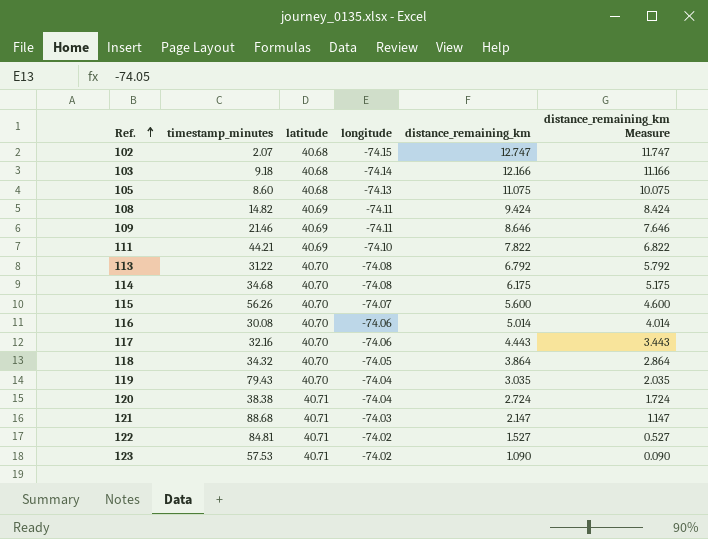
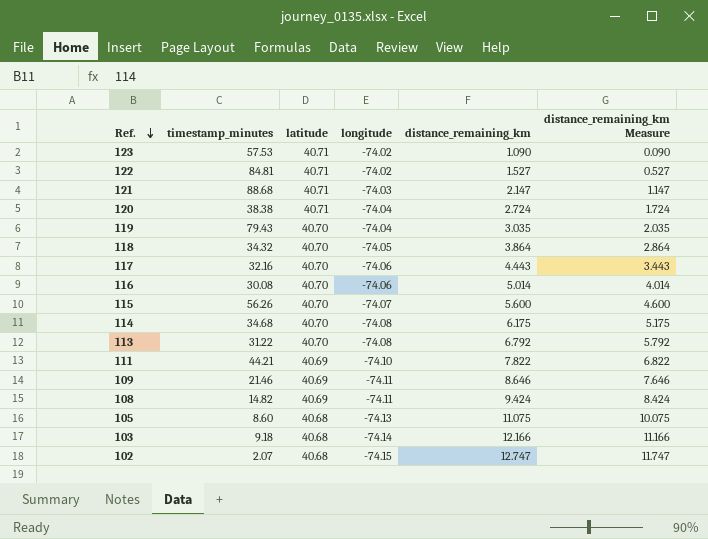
row order: Ref. ascending -> Ref. descending

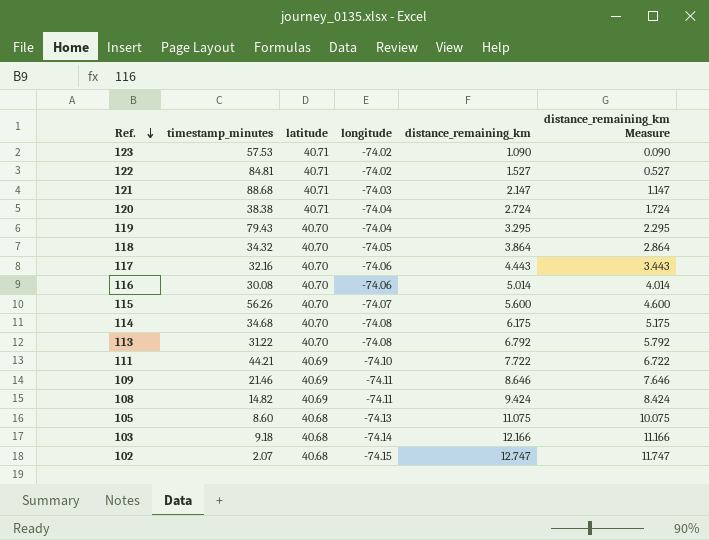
119 | distance_remaining_km: 3.035 -> 3.295
119 | distance_remaining_km Measure: 2.035 -> 2.295
111 | distance_remaining_km: 7.822 -> 7.722
111 | distance_remaining_km Measure: 6.822 -> 6.722

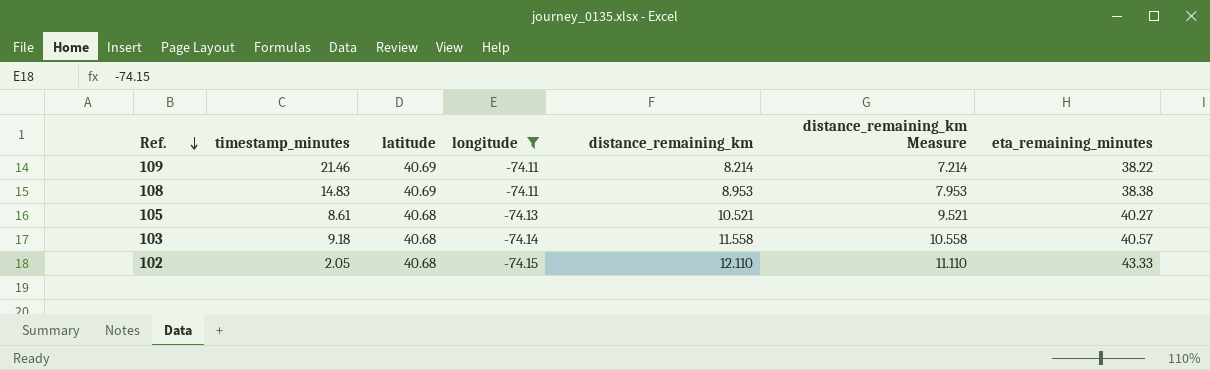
filter: none -> longitude <= -74.11
column eta_remaining_minutes | position: none -> 7
109 | distance_remaining_km: 8.646 -> 8.214
109 | distance_remaining_km Measure: 7.646 -> 7.214
108 | timestamp_minutes: 14.82 -> 14.83
108 | distance_remaining_km: 9.424 -> 8.953
108 | distance_remaining_km Measure: 8.424 -> 7.953
105 | timestamp_minutes: 8.60 -> 8.61
105 | distance_remaining_km: 11.075 -> 10.521
105 | distance_remaining_km Measure: 10.075 -> 9.521
103 | distance_remaining_km: 12.166 -> 11.558
103 | distance_remaining_km Measure: 11.166 -> 10.558
102 | timestamp_minutes: 2.07 -> 2.05
102 | distance_remaining_km: 12.747 -> 12.110
102 | distance_remaining_km Measure: 11.747 -> 11.110

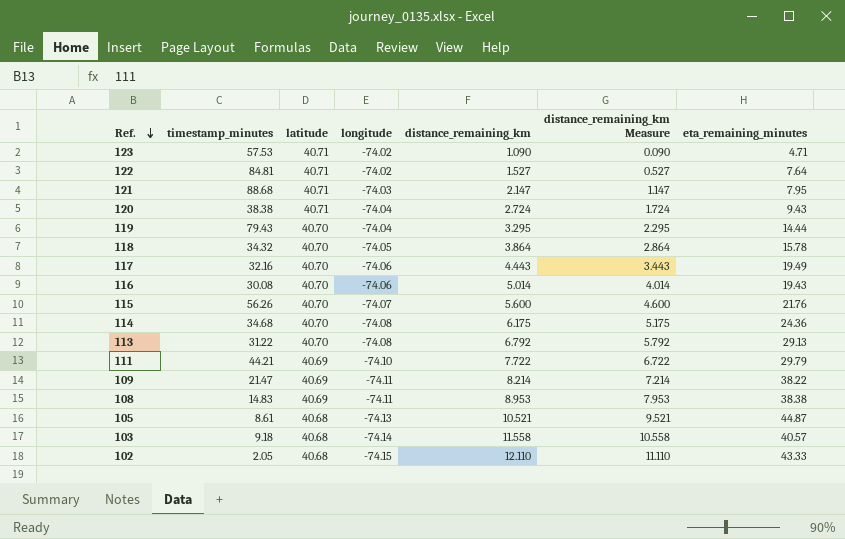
filter: longitude <= -74.11 -> none
109 | timestamp_minutes: 21.46 -> 21.47
105 | eta_remaining_minutes: 40.27 -> 44.87

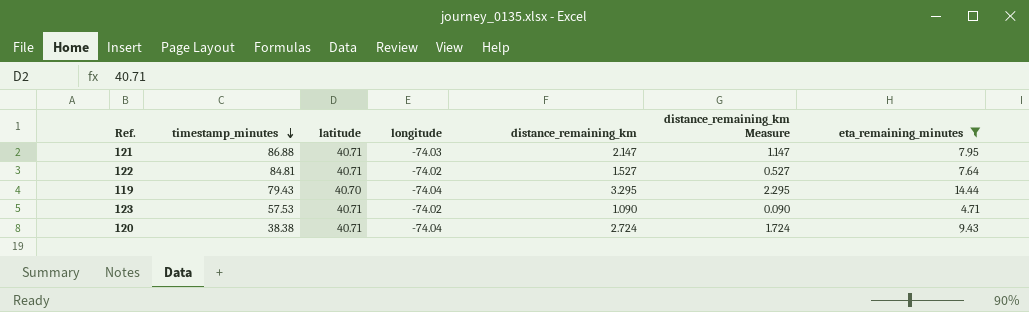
filter: none -> eta_remaining_minutes <= 14.44
row order: Ref. descending -> timestamp_minutes descending
121 | timestamp_minutes: 88.68 -> 86.88

